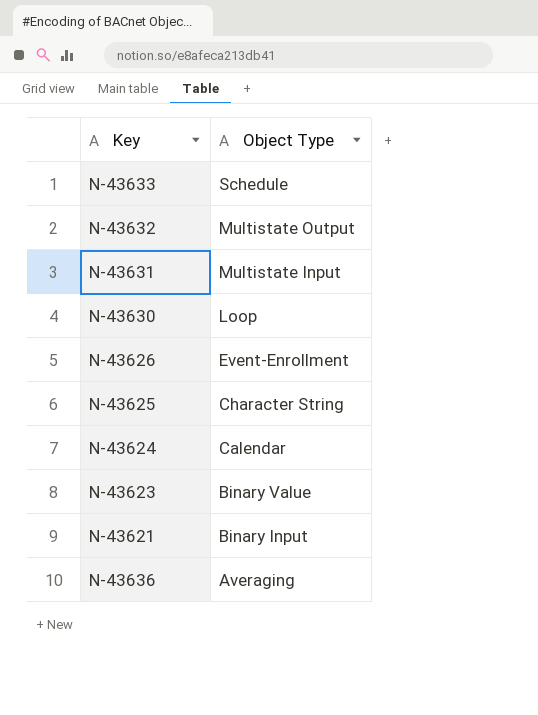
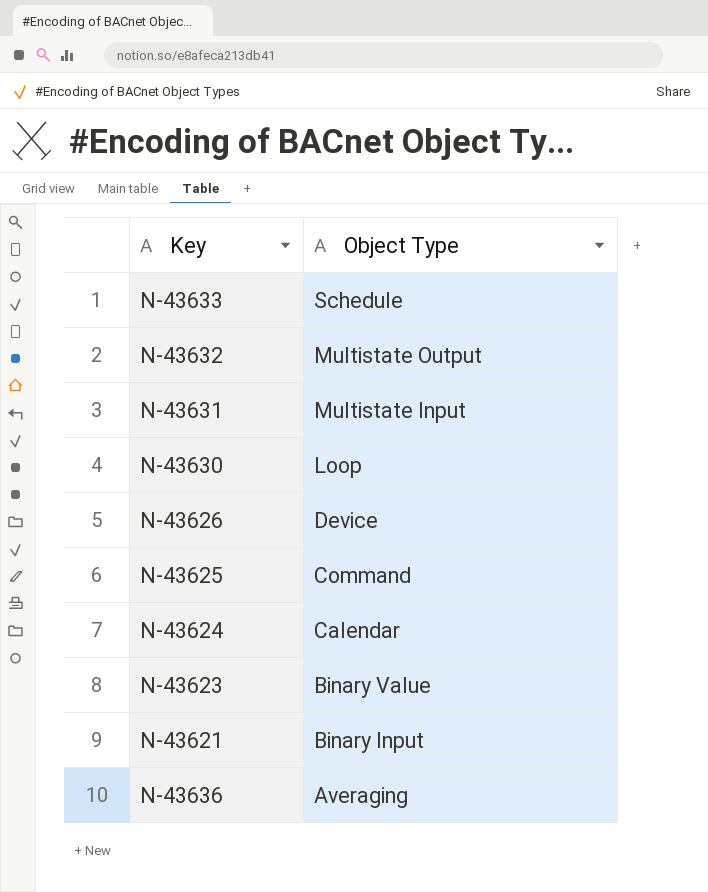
N-43626 | Object Type: Event-Enrollment -> Device
N-43625 | Object Type: Character String -> Command

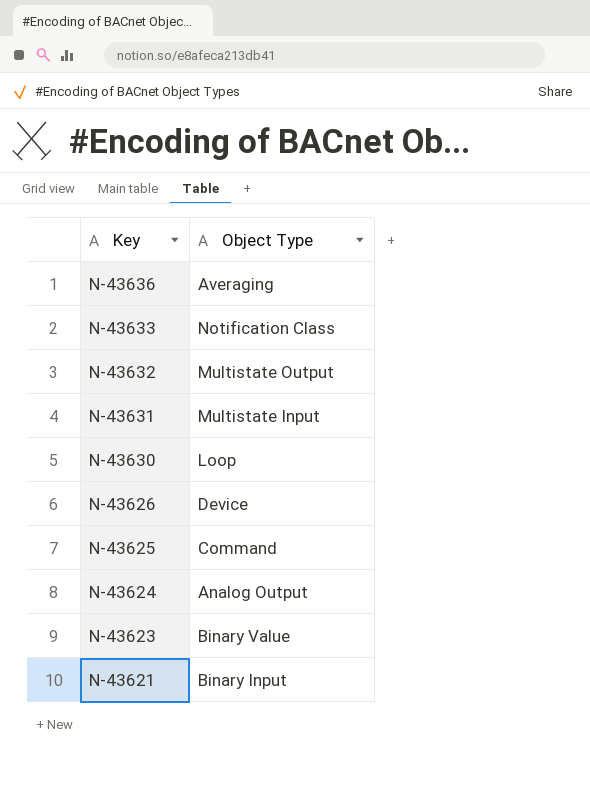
row order: Object Type descending -> Key descending
N-43633 | Object Type: Schedule -> Notification Class
N-43624 | Object Type: Calendar -> Analog Output

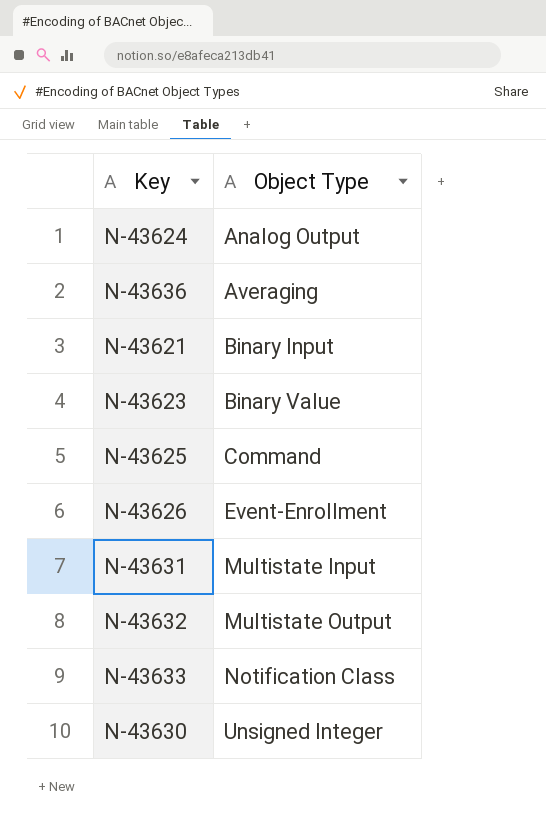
row order: Key descending -> Object Type ascending
N-43626 | Object Type: Device -> Event-Enrollment
N-43630 | Object Type: Loop -> Unsigned Integer

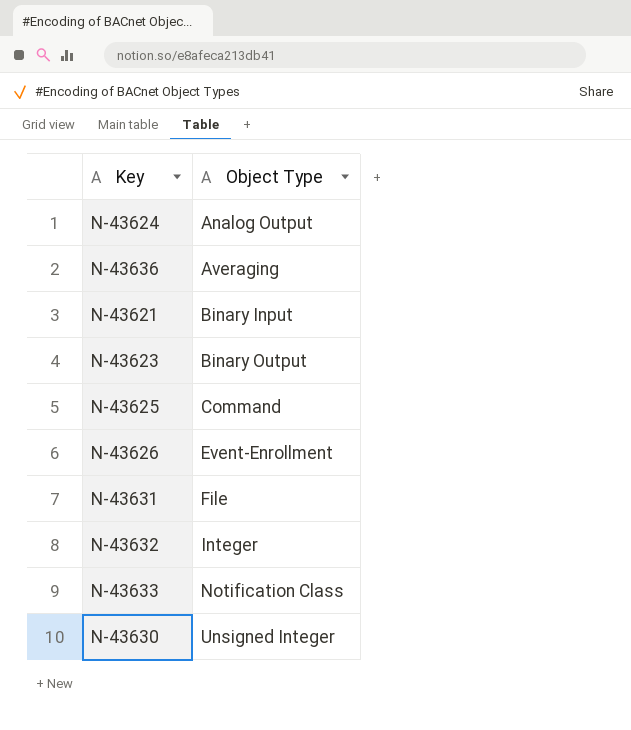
N-43623 | Object Type: Binary Value -> Binary Output
N-43631 | Object Type: Multistate Input -> File
N-43632 | Object Type: Multistate Output -> Integer

